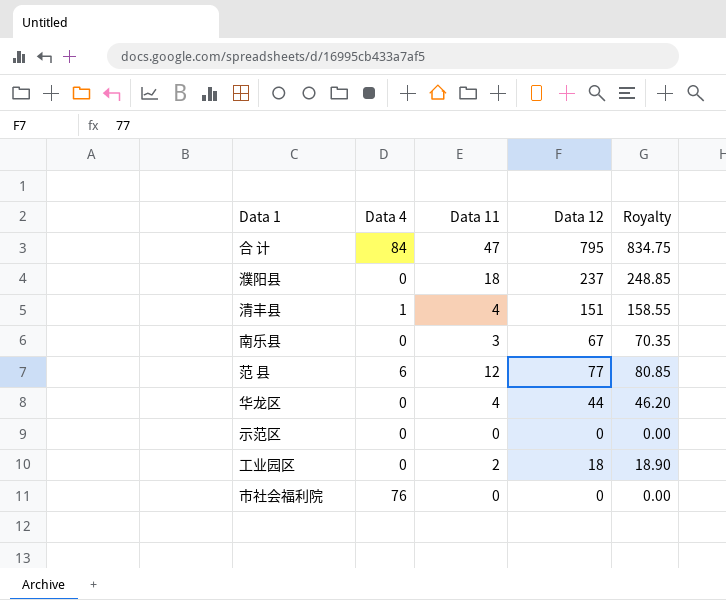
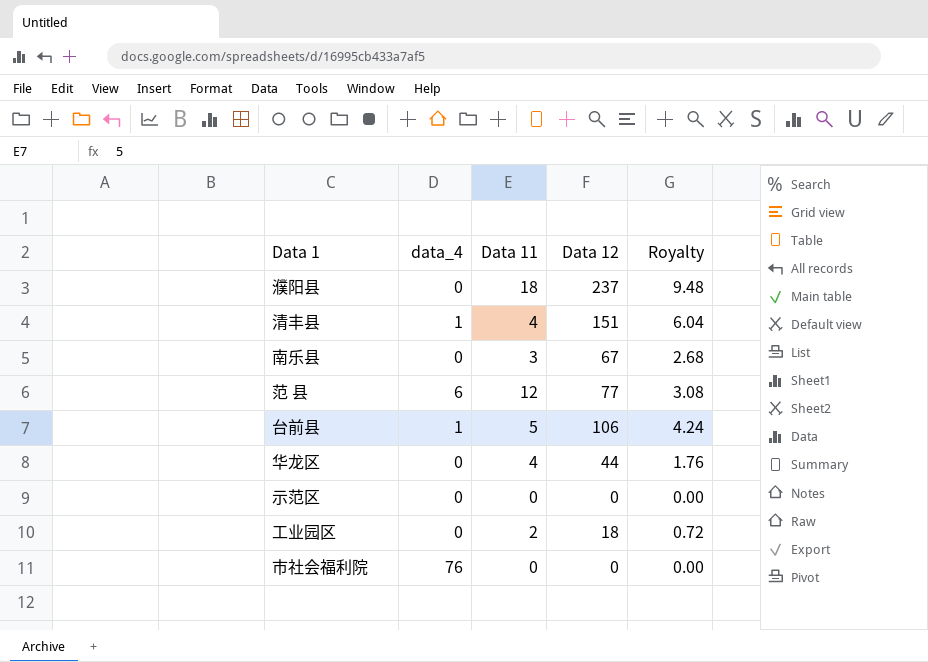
column name: Data 4 -> data_4
column Royalty | formula: [Data 12] * 1.05 -> [Data 12] * 0.04
row 合 计: 84 | 47 | 795 | 834.75 -> none
row 台前县: none -> 1 | 5 | 106 | 4.24

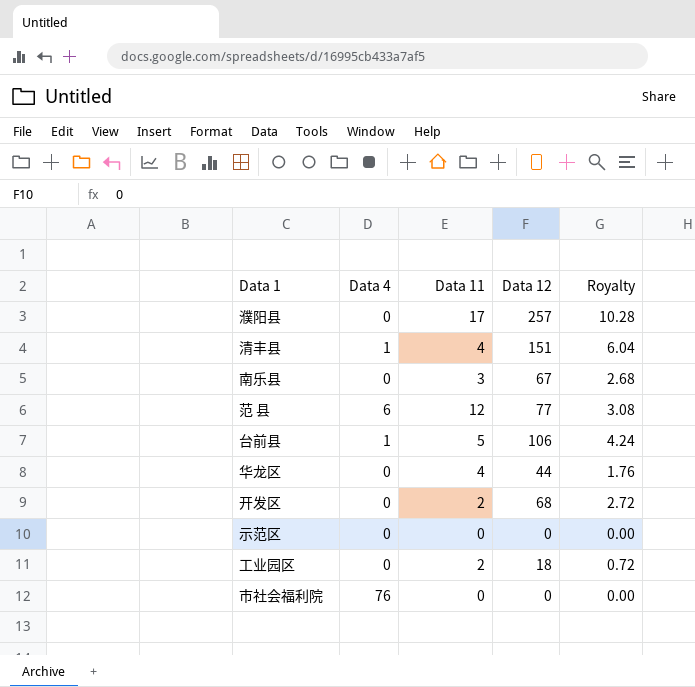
column name: data_4 -> Data 4
濮阳县 | Data 11: 18 -> 17
濮阳县 | Data 12: 237 -> 257
濮阳县 | Royalty: 9.48 -> 10.28
row 开发区: none -> 0 | 2 | 68 | 2.72

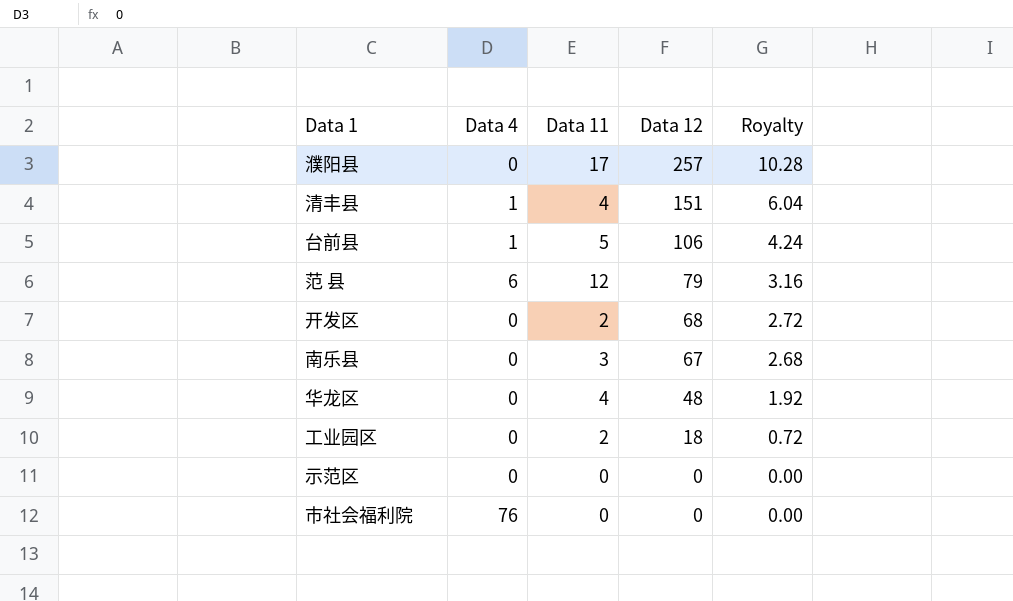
row order: none -> Data 12 descending
范 县 | Data 12: 77 -> 79
范 县 | Royalty: 3.08 -> 3.16
华龙区 | Data 12: 44 -> 48
华龙区 | Royalty: 1.76 -> 1.92

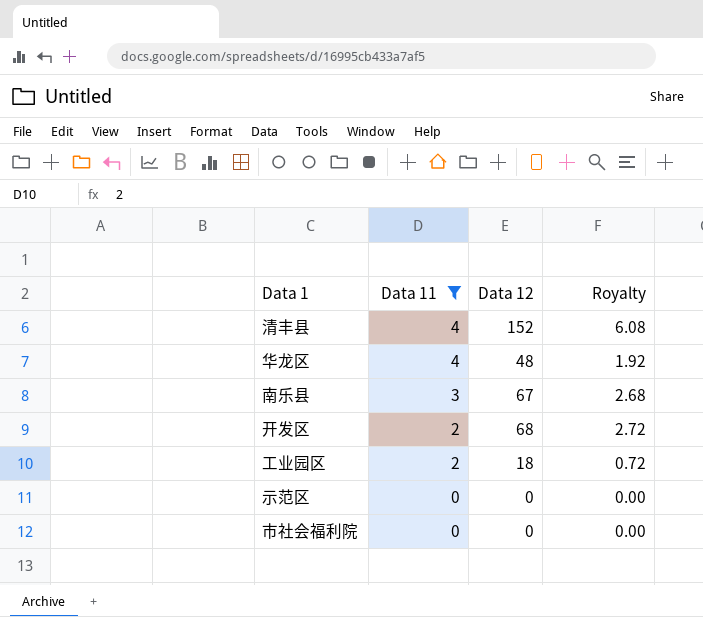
filter: none -> Data 11 <= 4
row order: Data 12 descending -> Data 11 descending
column Data 4 | position: 2 -> none
清丰县 | Data 12: 151 -> 152
清丰县 | Royalty: 6.04 -> 6.08

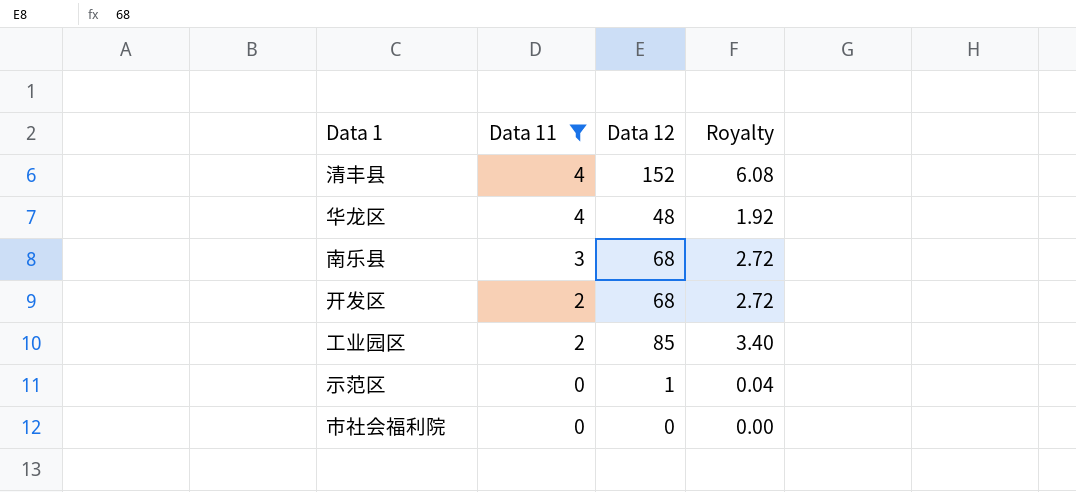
南乐县 | Data 12: 67 -> 68
南乐县 | Royalty: 2.68 -> 2.72
工业园区 | Data 12: 18 -> 85
工业园区 | Royalty: 0.72 -> 3.40
示范区 | Data 12: 0 -> 1
示范区 | Royalty: 0.00 -> 0.04

